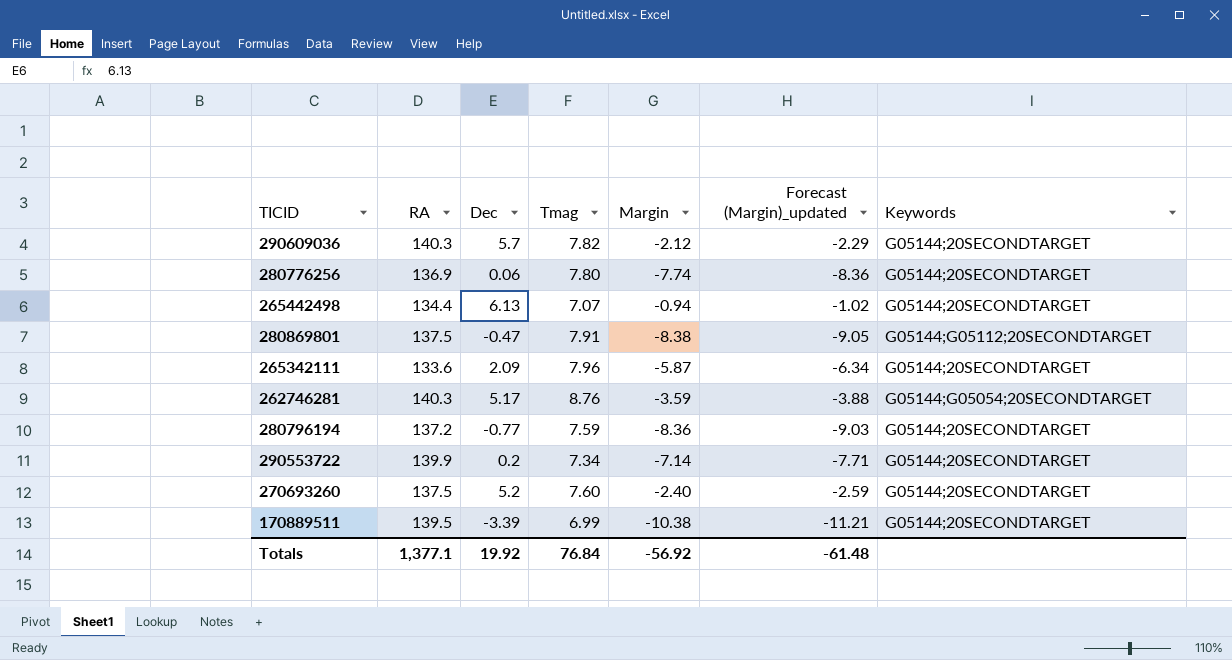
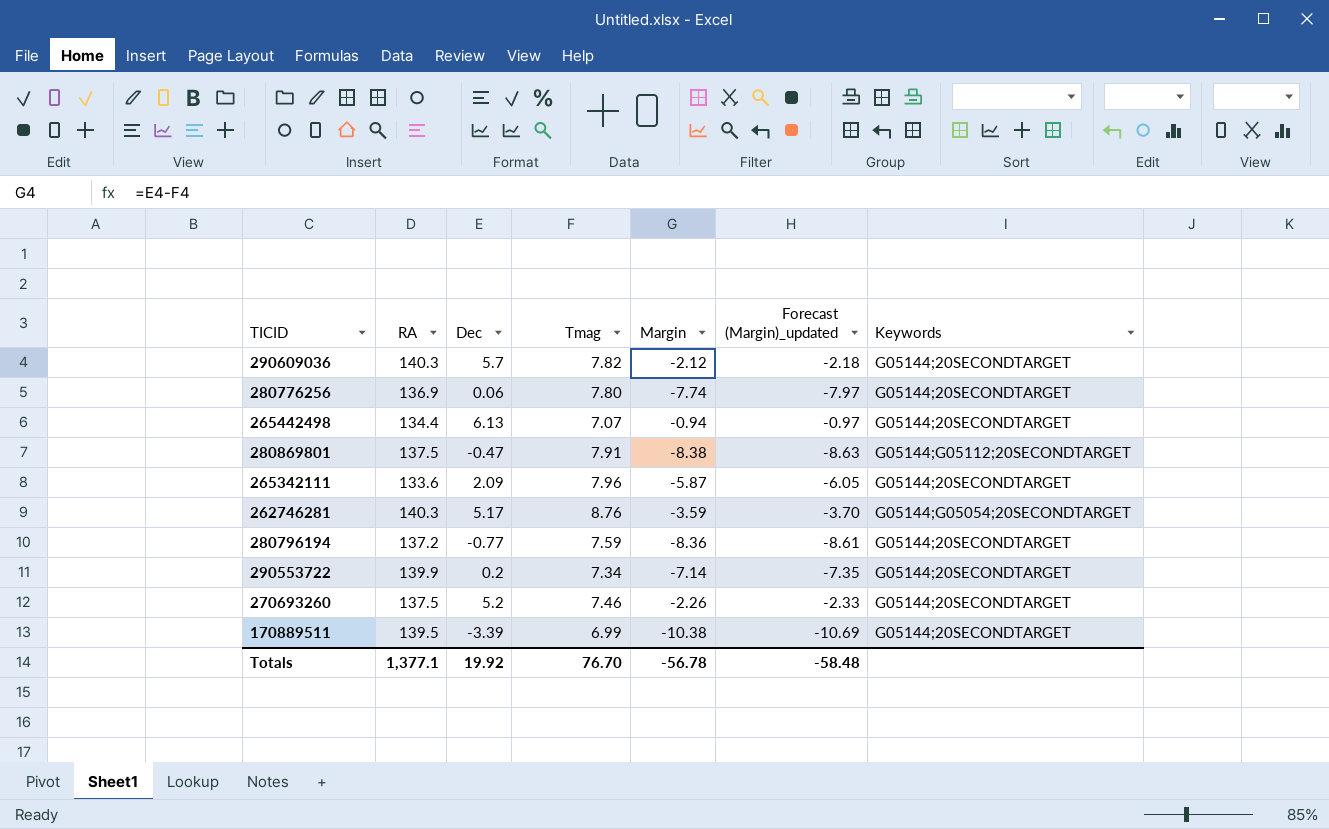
column Forecast (Margin)_updated | formula: [Margin] * 1.08 -> [Margin] * 1.03
270693260 | Tmag: 7.60 -> 7.46
270693260 | Margin: -2.40 -> -2.26
Totals | Tmag: 76.84 -> 76.70
Totals | Margin: -56.92 -> -56.78
Totals | Forecast (Margin)_updated: -61.48 -> -58.48

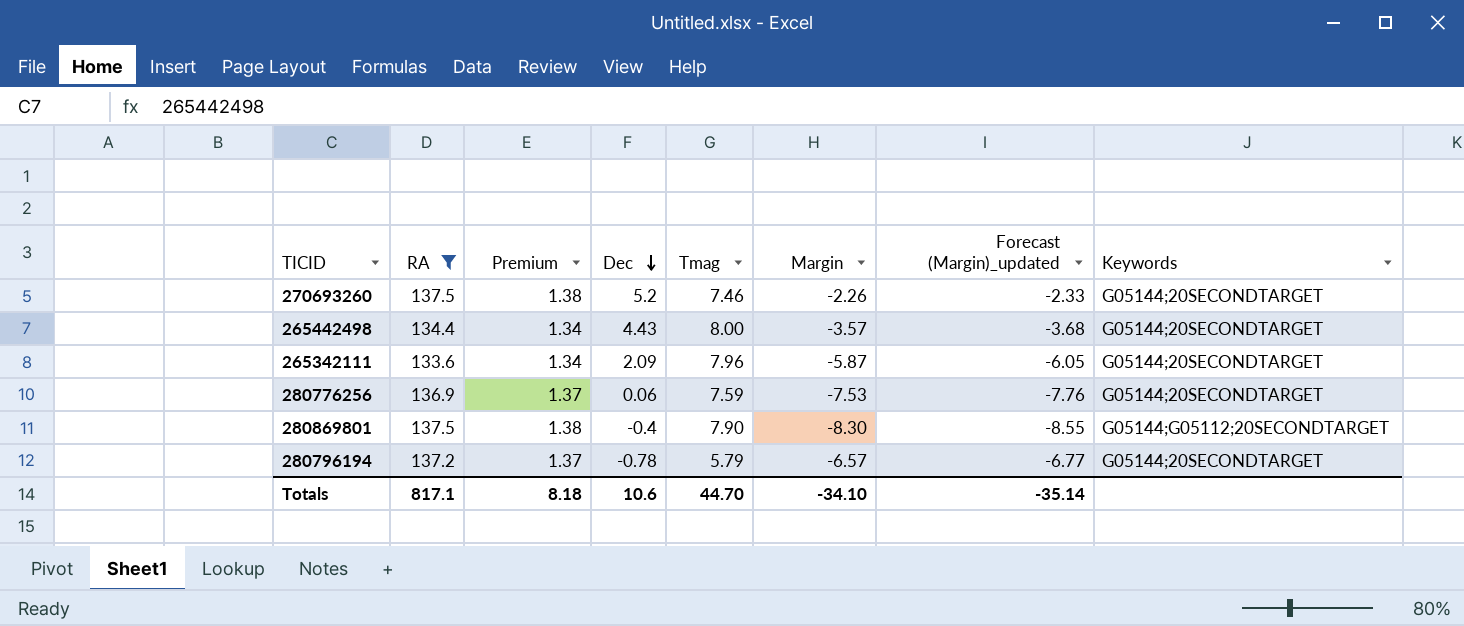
filter: none -> RA <= 137.5
row order: none -> Dec descending
column Premium | formula: none -> [RA] * 0.01
265442498 | Dec: 6.13 -> 4.43
265442498 | Tmag: 7.07 -> 8.00
265442498 | Margin: -0.94 -> -3.57
265442498 | Forecast (Margin)_updated: -0.97 -> -3.68
280776256 | Tmag: 7.80 -> 7.59
280776256 | Margin: -7.74 -> -7.53
280776256 | Forecast (Margin)_updated: -7.97 -> -7.76
280869801 | Dec: -0.47 -> -0.4
280869801 | Tmag: 7.91 -> 7.90
280869801 | Margin: -8.38 -> -8.30
280869801 | Forecast (Margin)_updated: -8.63 -> -8.55
280796194 | Dec: -0.77 -> -0.78
280796194 | Tmag: 7.59 -> 5.79
280796194 | Margin: -8.36 -> -6.57
280796194 | Forecast (Margin)_updated: -8.61 -> -6.77
Totals | RA: 1,377.1 -> 817.1
Totals | Dec: 19.92 -> 10.6
Totals | Tmag: 76.70 -> 44.70
Totals | Margin: -56.78 -> -34.10
Totals | Forecast (Margin)_updated: -58.48 -> -35.14

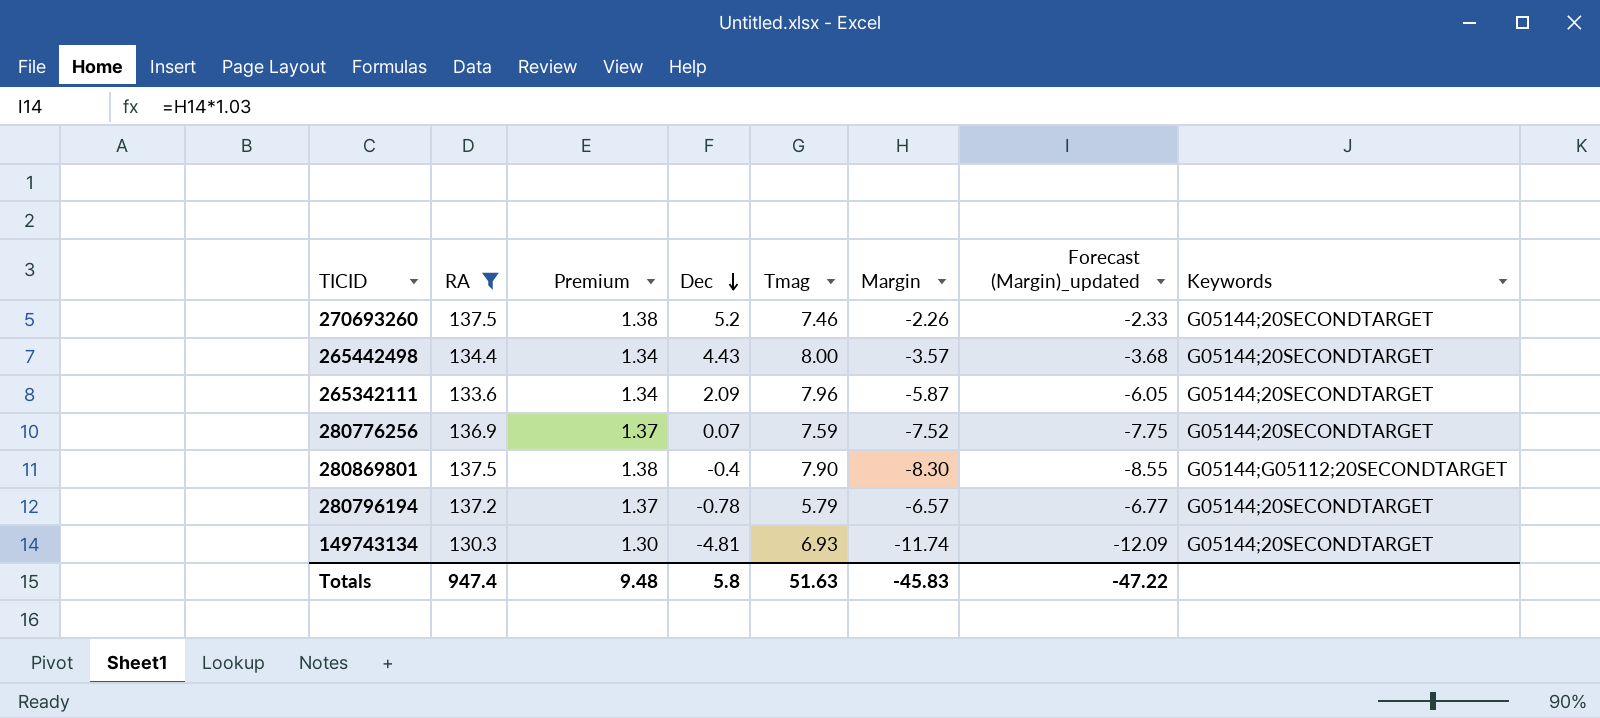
280776256 | Dec: 0.06 -> 0.07
280776256 | Margin: -7.53 -> -7.52
280776256 | Forecast (Margin)_updated: -7.76 -> -7.75
row 149743134: none -> 130.3 | 1.30 | -4.81 | 6.93 | -11.74 | -12.09 | G05144;20SECONDTARGET
Totals | RA: 817.1 -> 947.4
Totals | Premium: 8.18 -> 9.48
Totals | Dec: 10.6 -> 5.8
Totals | Tmag: 44.70 -> 51.63
Totals | Margin: -34.10 -> -45.83
Totals | Forecast (Margin)_updated: -35.14 -> -47.22

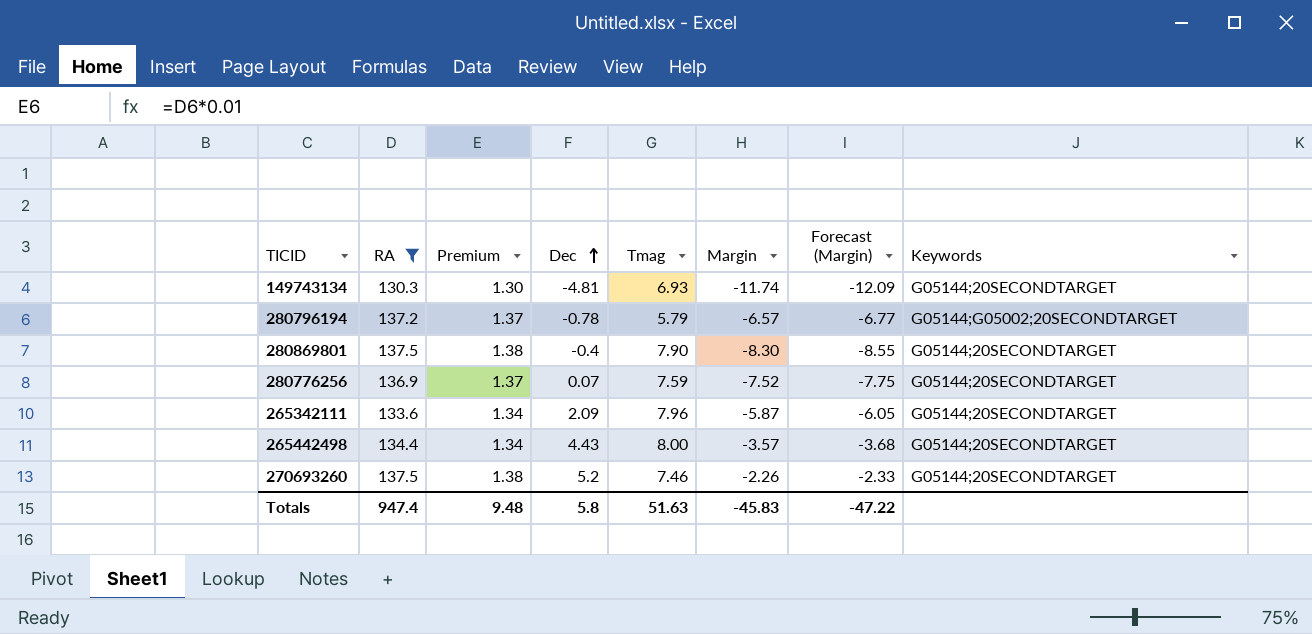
row order: Dec descending -> Dec ascending
column name: Forecast (Margin)_updated -> Forecast (Margin)
280796194 | Keywords: G05144;20SECONDTARGET -> G05144;G05002;20SECONDTARGET
280869801 | Keywords: G05144;G05112;20SECONDTARGET -> G05144;20SECONDTARGET

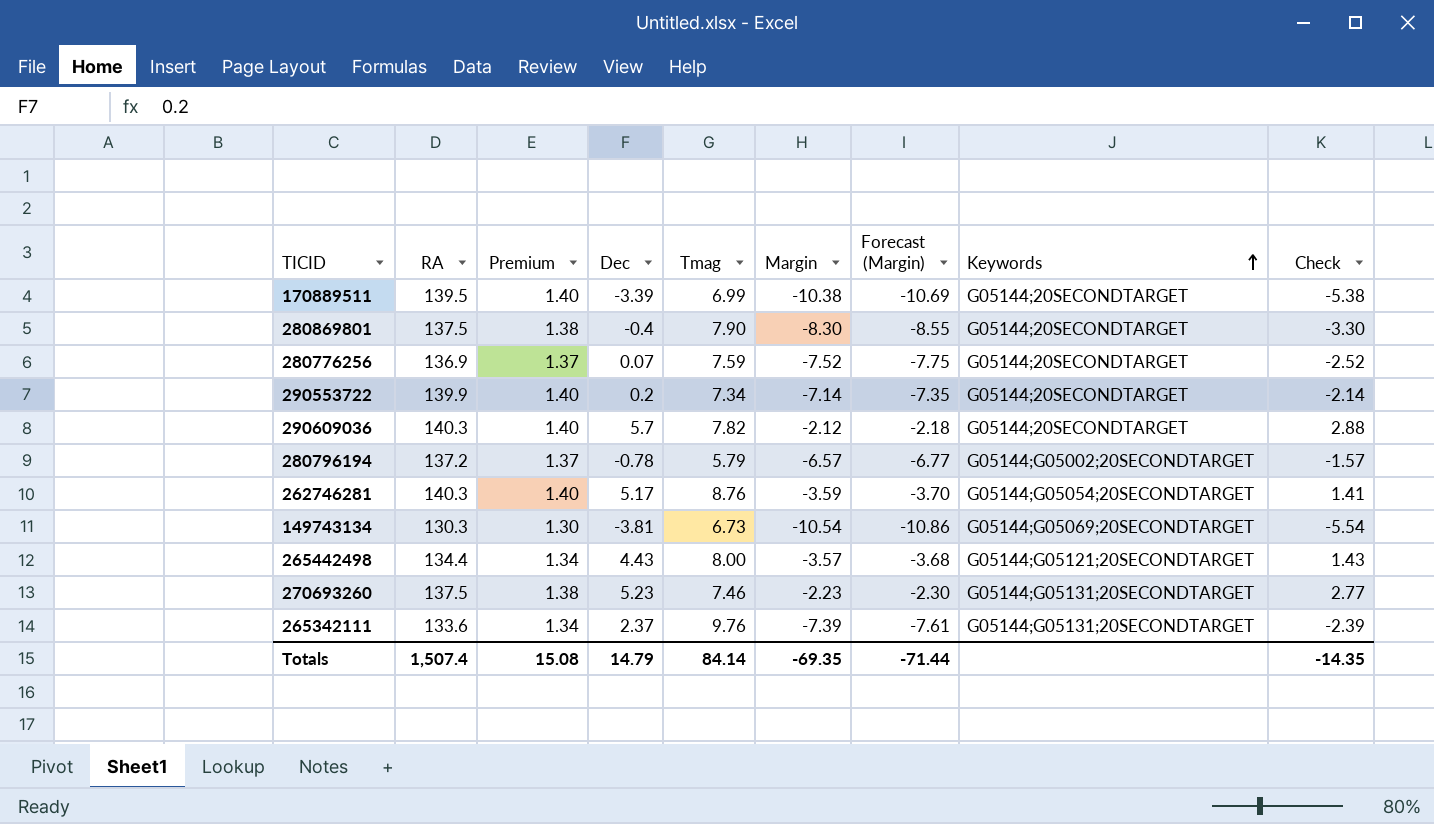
filter: RA <= 137.5 -> none
row order: Dec ascending -> Keywords ascending
column Check | formula: none -> [Margin] + 5
149743134 | Dec: -4.81 -> -3.81
149743134 | Tmag: 6.93 -> 6.73
149743134 | Margin: -11.74 -> -10.54
149743134 | Forecast (Margin): -12.09 -> -10.86
149743134 | Keywords: G05144;20SECONDTARGET -> G05144;G05069;20SECONDTARGET
265442498 | Keywords: G05144;20SECONDTARGET -> G05144;G05121;20SECONDTARGET
270693260 | Dec: 5.2 -> 5.23
270693260 | Margin: -2.26 -> -2.23
270693260 | Forecast (Margin): -2.33 -> -2.30
270693260 | Keywords: G05144;20SECONDTARGET -> G05144;G05131;20SECONDTARGET
265342111 | Dec: 2.09 -> 2.37
265342111 | Tmag: 7.96 -> 9.76
265342111 | Margin: -5.87 -> -7.39
265342111 | Forecast (Margin): -6.05 -> -7.61
265342111 | Keywords: G05144;20SECONDTARGET -> G05144;G05131;20SECONDTARGET
Totals | RA: 947.4 -> 1,507.4
Totals | Premium: 9.48 -> 15.08
Totals | Dec: 5.8 -> 14.79
Totals | Tmag: 51.63 -> 84.14
Totals | Margin: -45.83 -> -69.35
Totals | Forecast (Margin): -47.22 -> -71.44

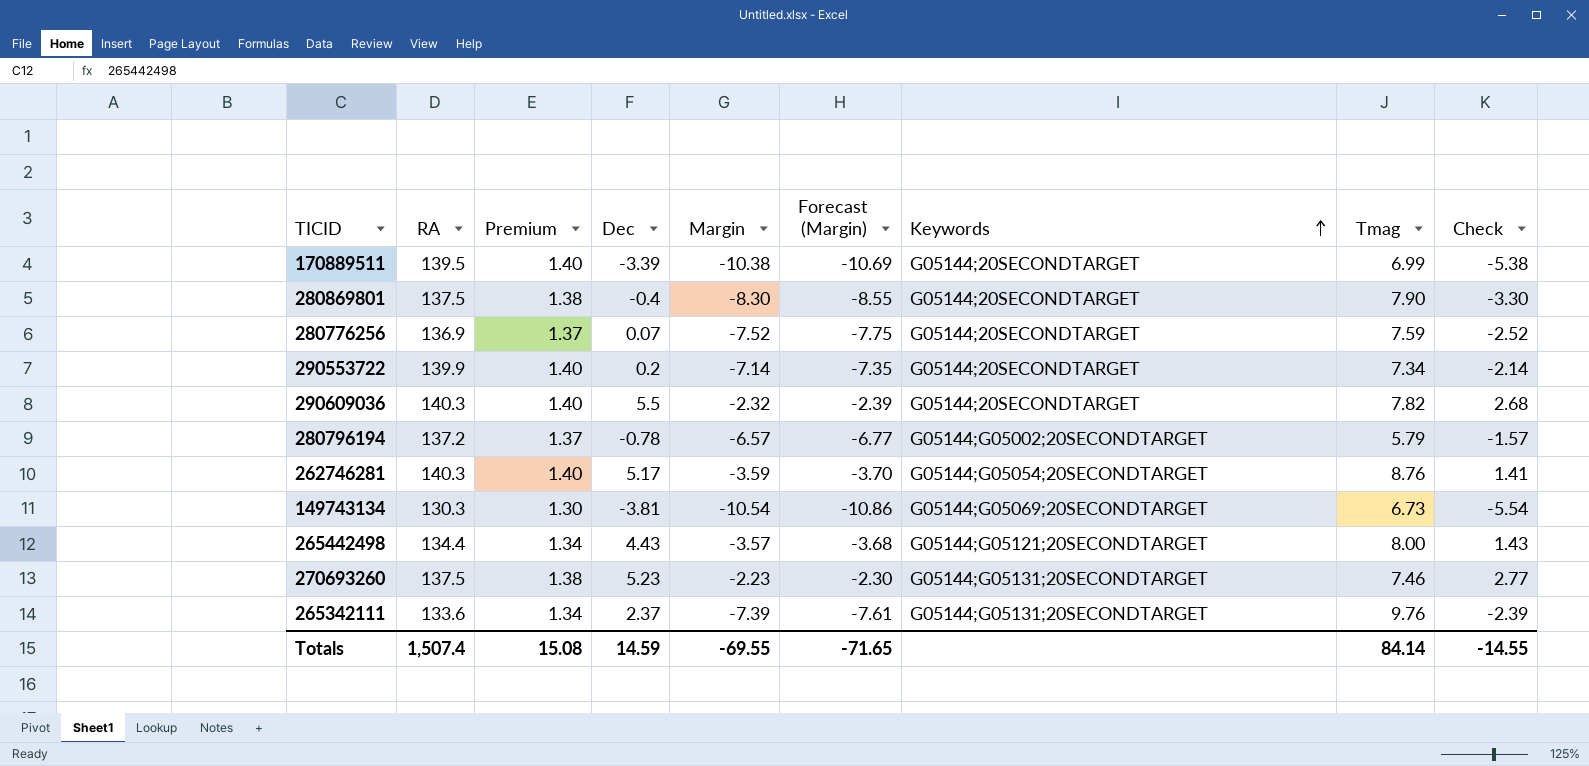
column Tmag | position: 5 -> 8
290609036 | Dec: 5.7 -> 5.5
290609036 | Margin: -2.12 -> -2.32
290609036 | Forecast (Margin): -2.18 -> -2.39
290609036 | Check: 2.88 -> 2.68
Totals | Dec: 14.79 -> 14.59
Totals | Margin: -69.35 -> -69.55
Totals | Forecast (Margin): -71.44 -> -71.65
Totals | Check: -14.35 -> -14.55

